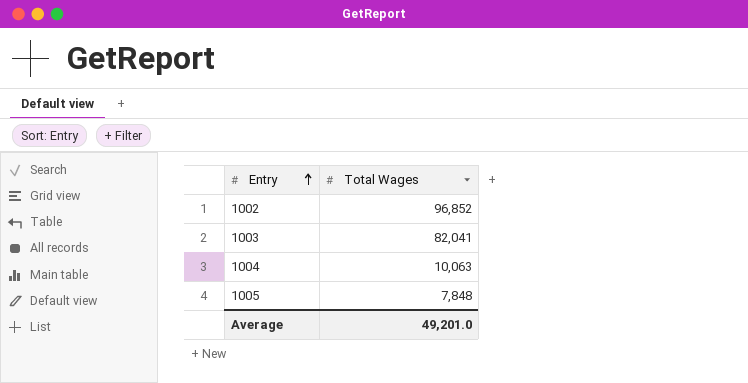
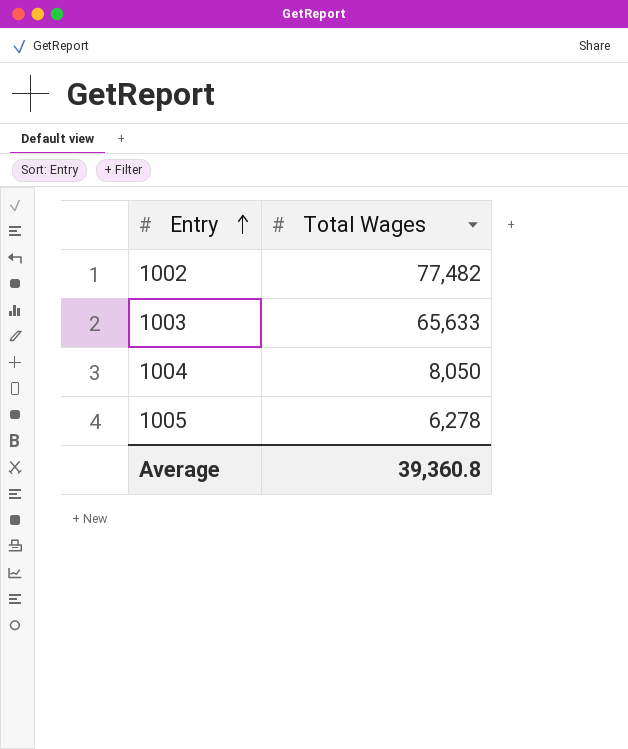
1002 | Total Wages: 96,852 -> 77,482
1003 | Total Wages: 82,041 -> 65,633
1004 | Total Wages: 10,063 -> 8,050
1005 | Total Wages: 7,848 -> 6,278
Average | Total Wages: 49,201.0 -> 39,360.8

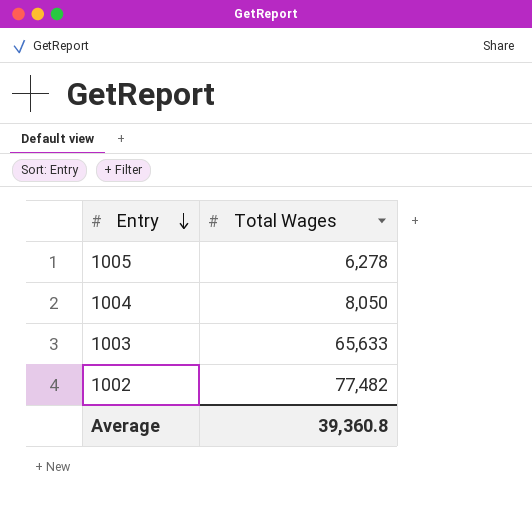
row order: Entry ascending -> Entry descending

